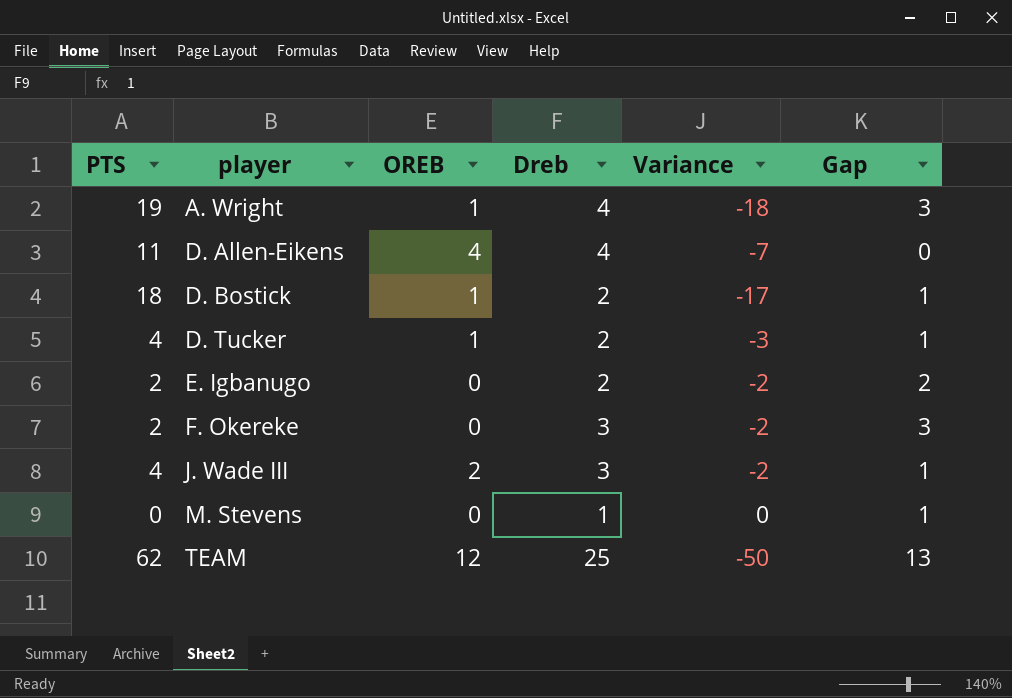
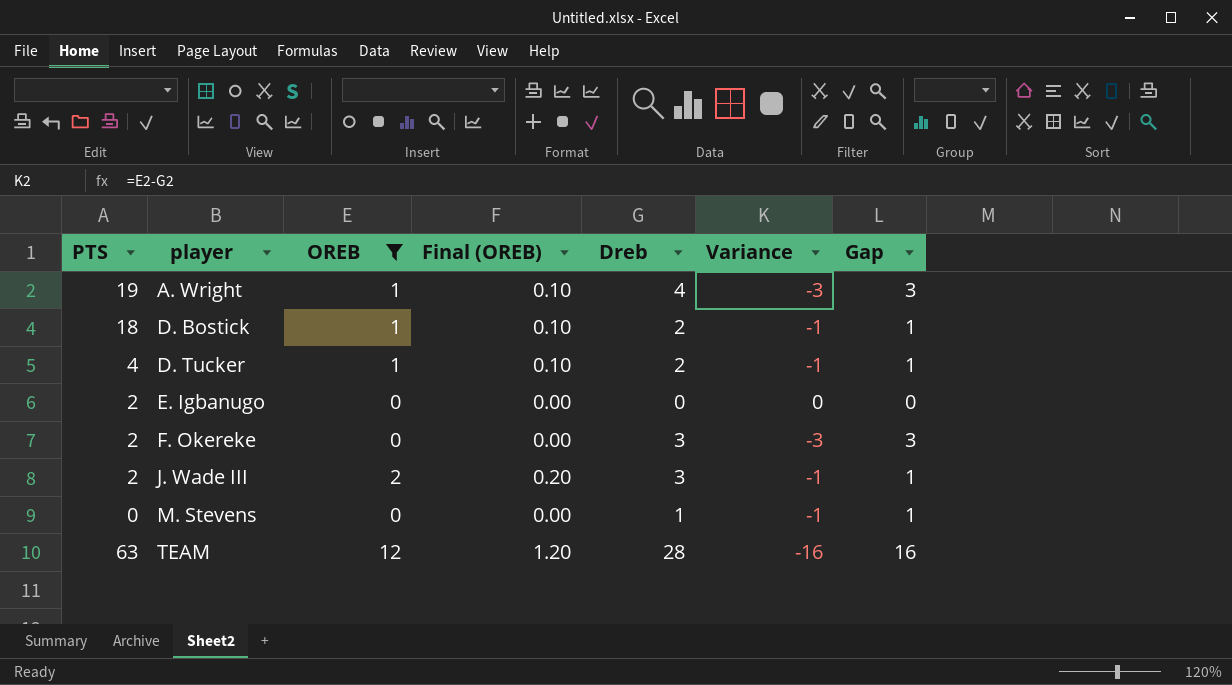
filter: none -> OREB != 4
column Final (OREB) | formula: none -> [OREB] * 0.1
column Variance | formula: [OREB] - [PTS] -> [OREB] - [Dreb]
E. Igbanugo | Dreb: 2 -> 0
E. Igbanugo | Gap: 2 -> 0
J. Wade III | PTS: 4 -> 2
TEAM | PTS: 62 -> 63
TEAM | Dreb: 25 -> 28
TEAM | Gap: 13 -> 16

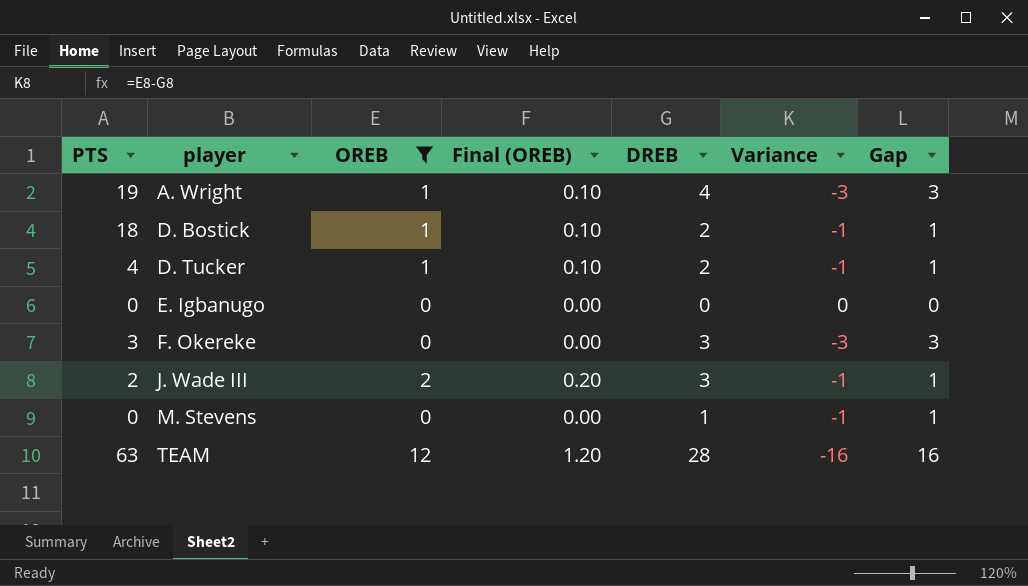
column name: Dreb -> DREB
E. Igbanugo | PTS: 2 -> 0
F. Okereke | PTS: 2 -> 3

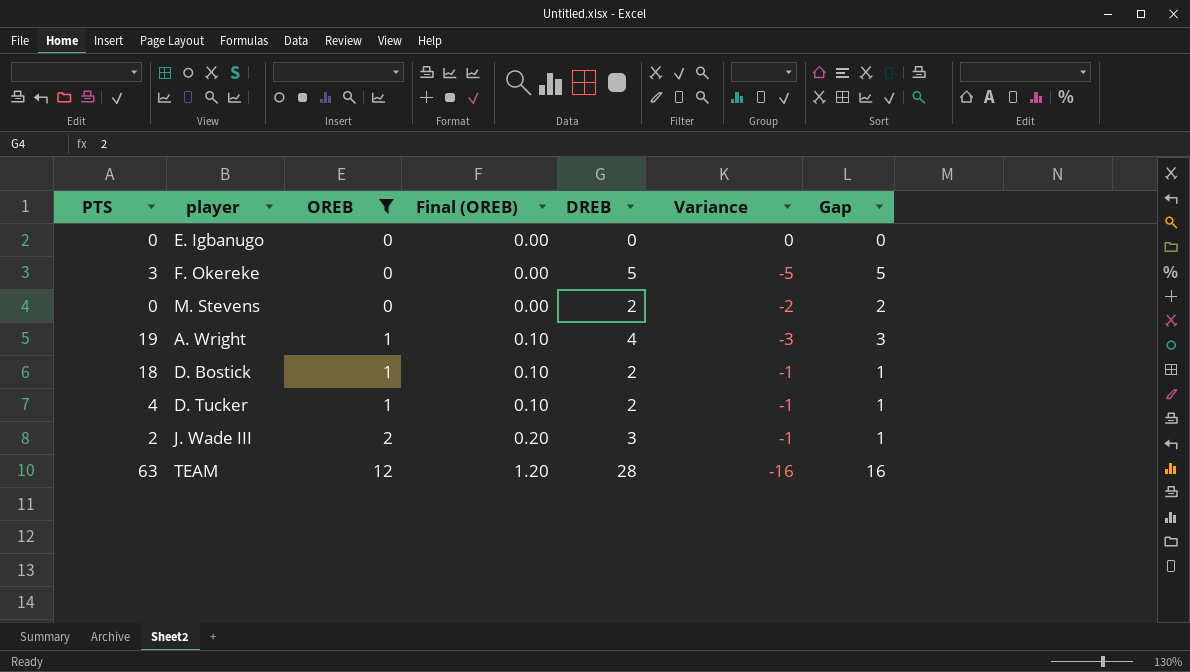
row order: player ascending -> OREB ascending
F. Okereke | DREB: 3 -> 5
F. Okereke | Variance: -3 -> -5
F. Okereke | Gap: 3 -> 5
M. Stevens | DREB: 1 -> 2
M. Stevens | Variance: -1 -> -2
M. Stevens | Gap: 1 -> 2

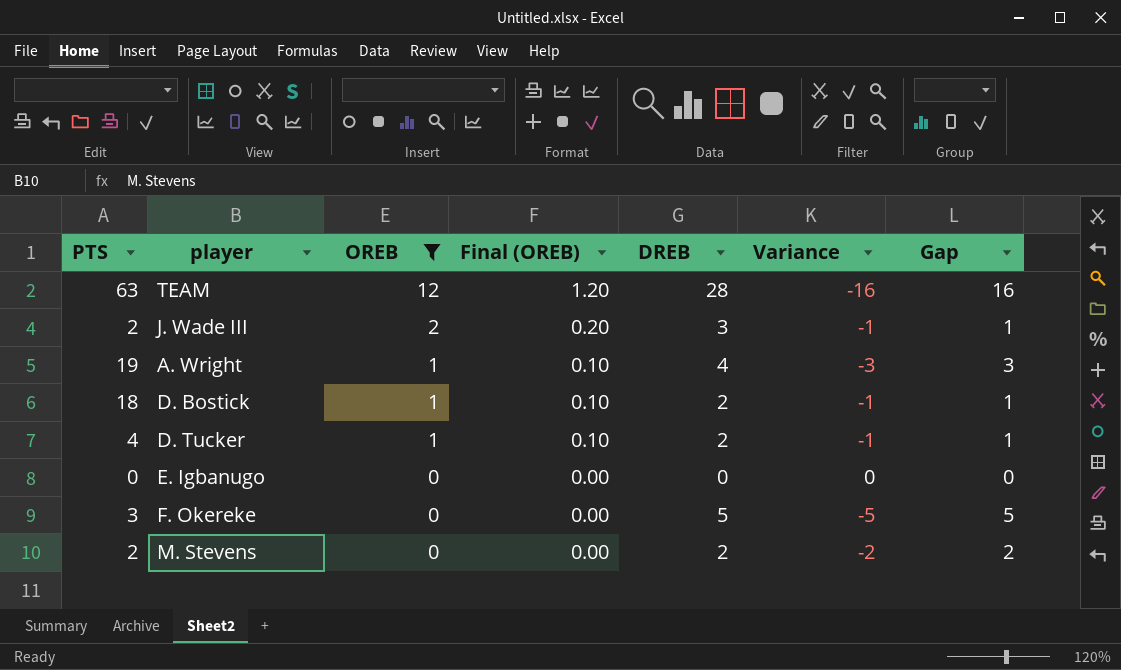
row order: OREB ascending -> OREB descending
M. Stevens | PTS: 0 -> 2

